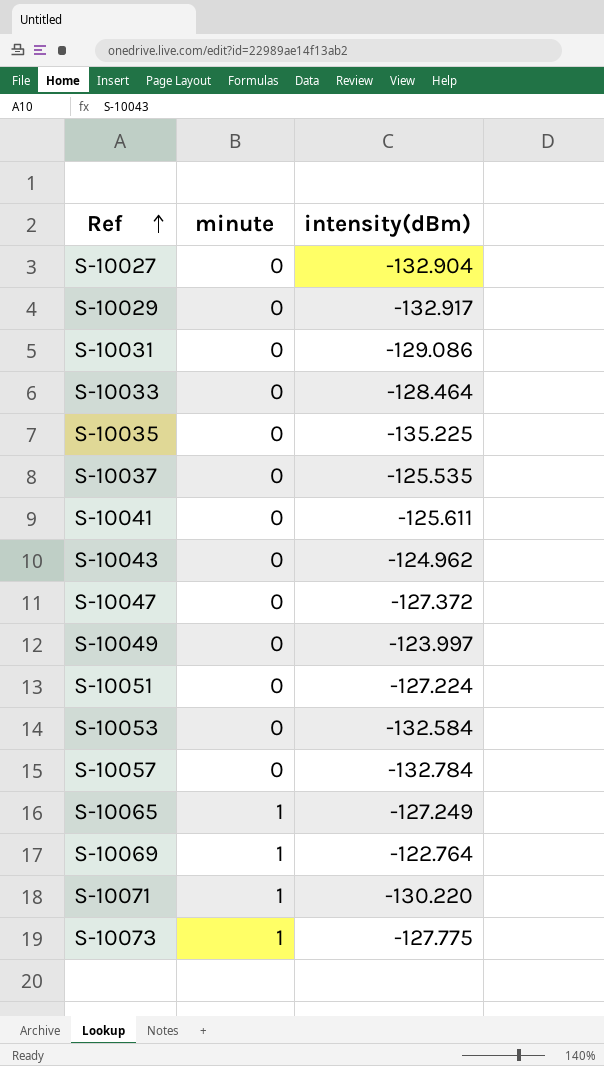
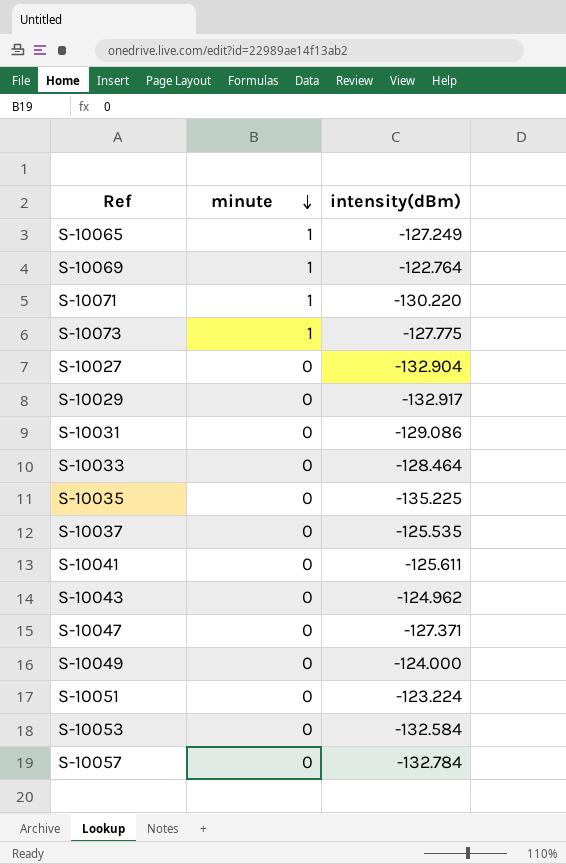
row order: Ref ascending -> minute descending
S-10047 | intensity(dBm): -127.372 -> -127.371
S-10049 | intensity(dBm): -123.997 -> -124.000
S-10051 | intensity(dBm): -127.224 -> -123.224

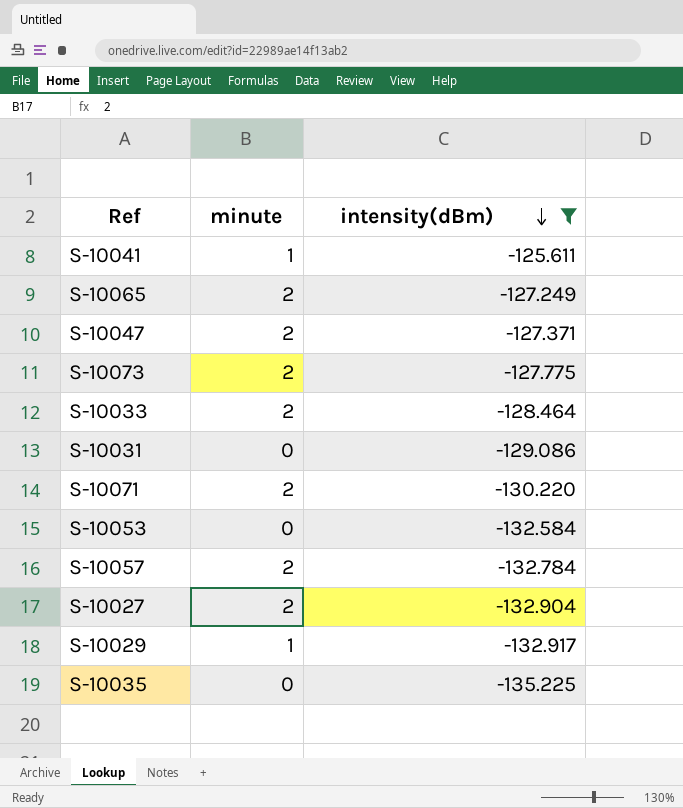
filter: none -> intensity(dBm) <= -125.611
row order: minute descending -> intensity(dBm) descending
S-10041 | minute: 0 -> 1
S-10065 | minute: 1 -> 2
S-10047 | minute: 0 -> 2
S-10073 | minute: 1 -> 2
S-10033 | minute: 0 -> 2
S-10071 | minute: 1 -> 2
S-10057 | minute: 0 -> 2
S-10027 | minute: 0 -> 2
S-10029 | minute: 0 -> 1

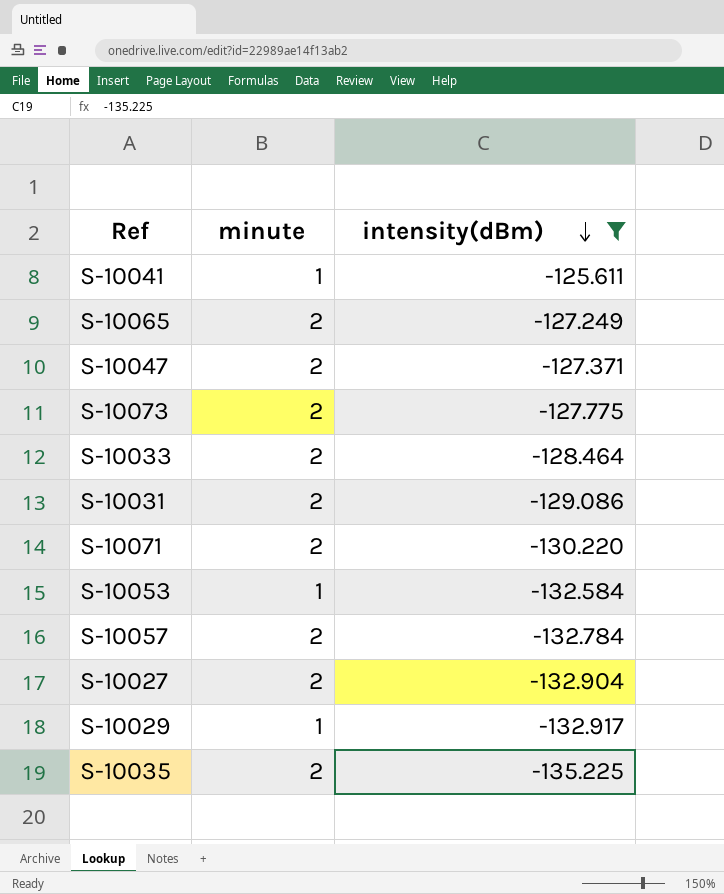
S-10031 | minute: 0 -> 2
S-10053 | minute: 0 -> 1
S-10035 | minute: 0 -> 2

